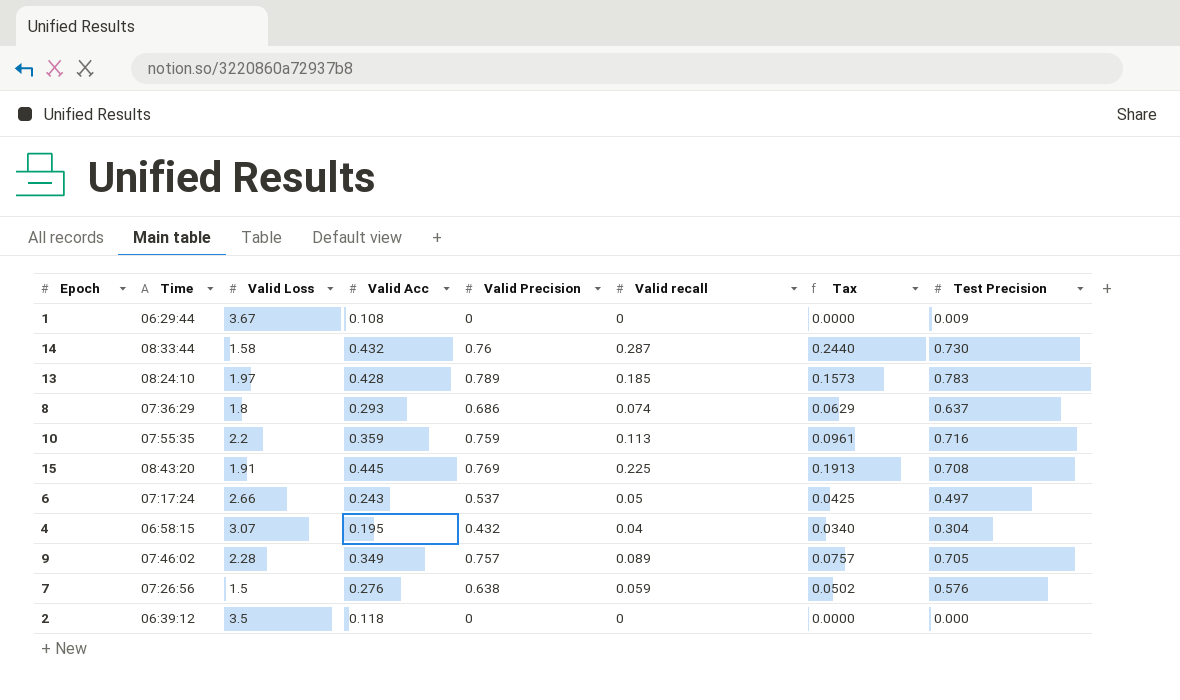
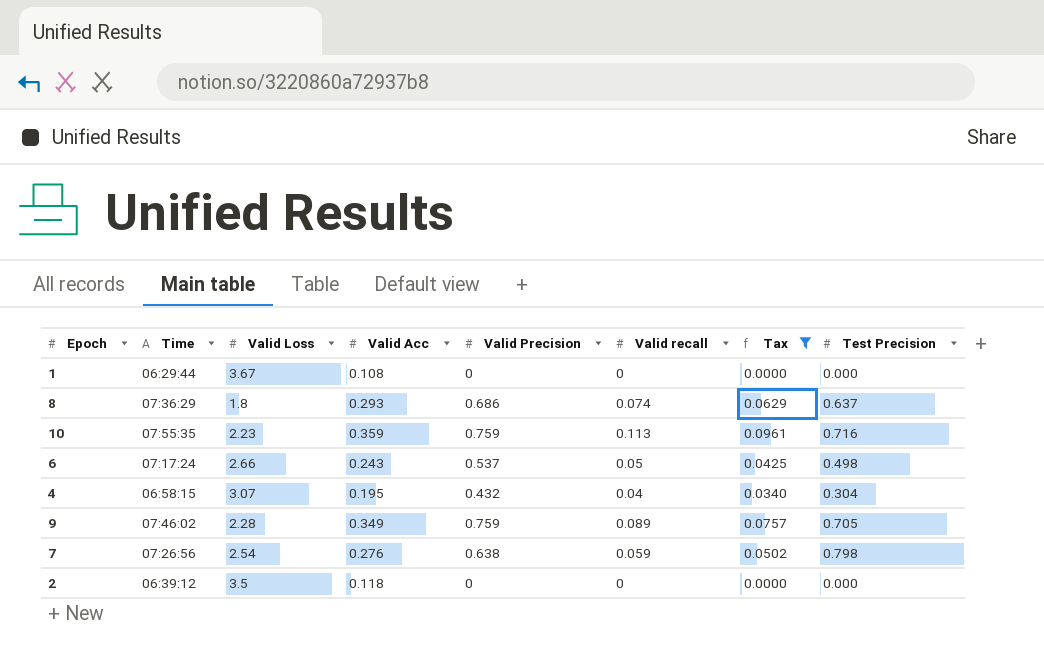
filter: none -> Tax <= 0.0961
1 | Test Precision: 0.009 -> 0.000
10 | Valid Loss: 2.2 -> 2.23
6 | Test Precision: 0.497 -> 0.498
9 | Valid Precision: 0.757 -> 0.759
7 | Valid Loss: 1.5 -> 2.54
7 | Test Precision: 0.576 -> 0.798

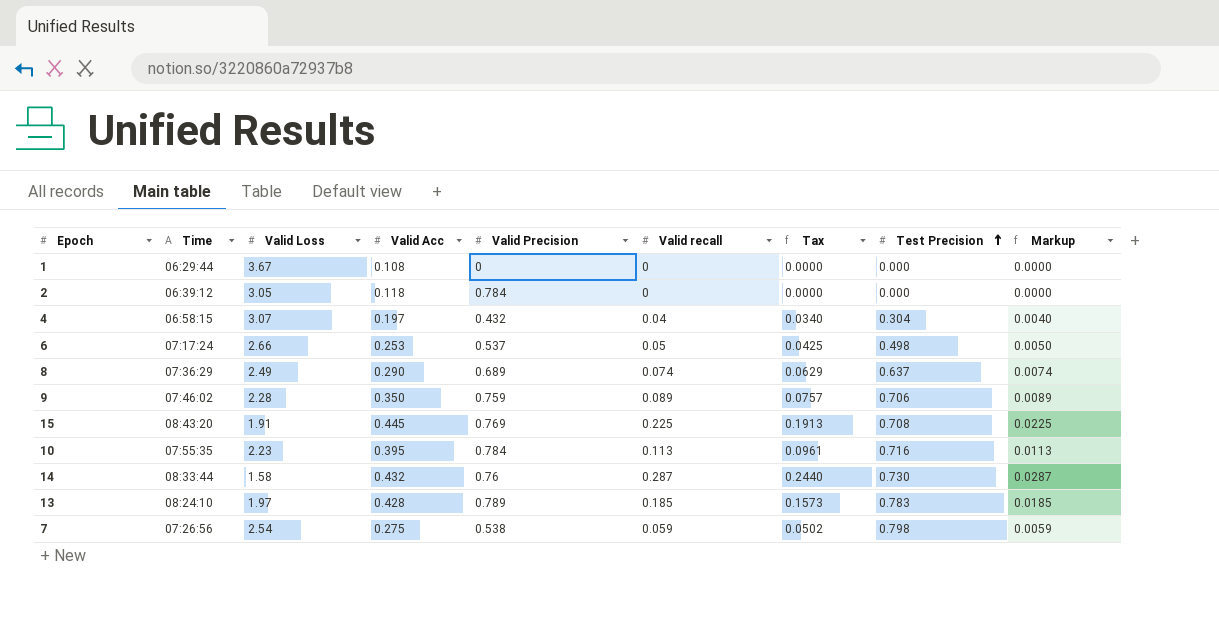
filter: Tax <= 0.0961 -> none
row order: none -> Test Precision ascending
column Markup | formula: none -> [Valid recall] * 0.1
2 | Valid Loss: 3.5 -> 3.05
2 | Valid Precision: 0 -> 0.784
4 | Valid Acc: 0.195 -> 0.197
6 | Valid Acc: 0.243 -> 0.253
8 | Valid Loss: 1.8 -> 2.49
8 | Valid Acc: 0.293 -> 0.290
8 | Valid Precision: 0.686 -> 0.689
9 | Valid Acc: 0.349 -> 0.350
9 | Test Precision: 0.705 -> 0.706
10 | Valid Acc: 0.359 -> 0.395
10 | Valid Precision: 0.759 -> 0.784
7 | Valid Acc: 0.276 -> 0.275
7 | Valid Precision: 0.638 -> 0.538

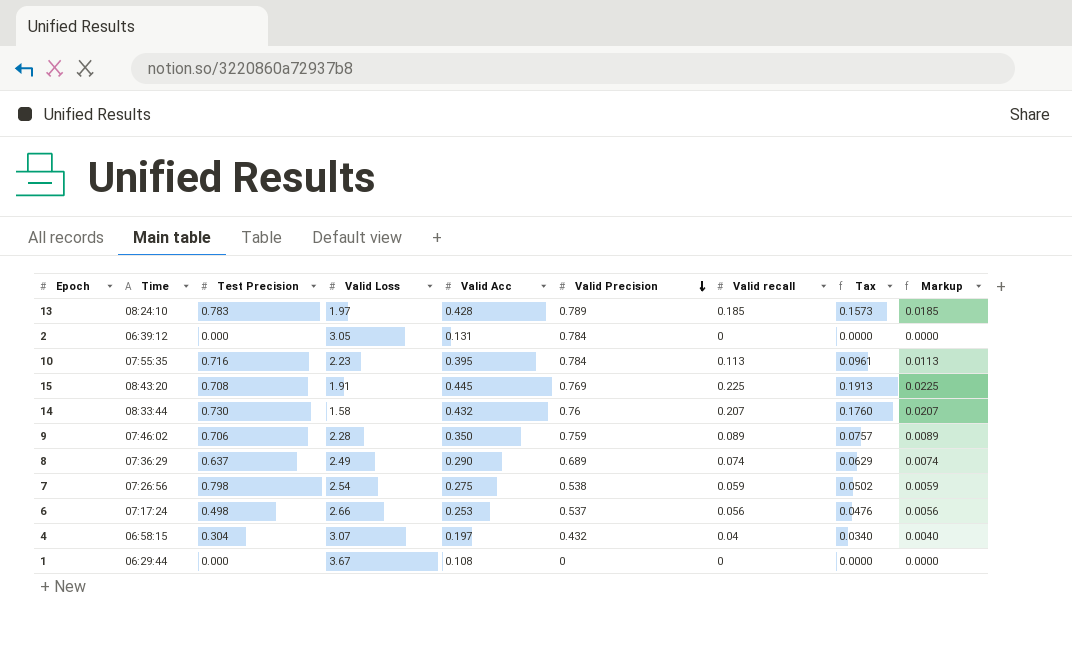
row order: Test Precision ascending -> Valid Precision descending
column Test Precision | position: 8 -> 3
2 | Valid Acc: 0.118 -> 0.131
14 | Valid recall: 0.287 -> 0.207
14 | Tax: 0.2440 -> 0.1760
14 | Markup: 0.0287 -> 0.0207
6 | Valid recall: 0.05 -> 0.056
6 | Tax: 0.0425 -> 0.0476
6 | Markup: 0.0050 -> 0.0056

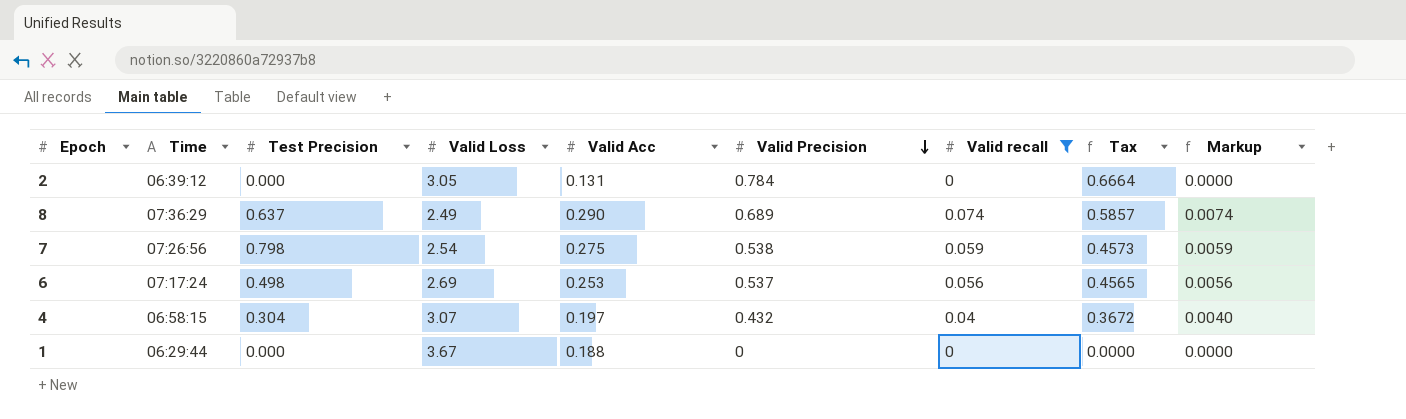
filter: none -> Valid recall <= 0.074
column Tax | formula: [Valid recall] * 0.85 -> [Valid Precision] * 0.85
6 | Valid Loss: 2.66 -> 2.69
1 | Valid Acc: 0.108 -> 0.188

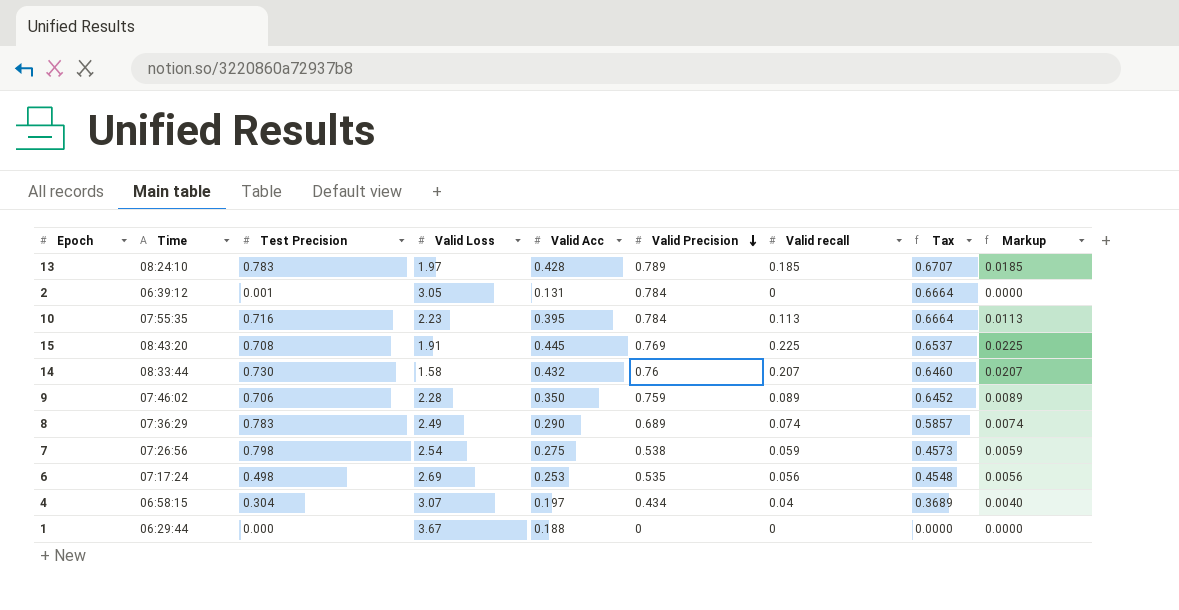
filter: Valid recall <= 0.074 -> none
2 | Test Precision: 0.000 -> 0.001
8 | Test Precision: 0.637 -> 0.783
6 | Valid Precision: 0.537 -> 0.535
6 | Tax: 0.4565 -> 0.4548
4 | Valid Precision: 0.432 -> 0.434
4 | Tax: 0.3672 -> 0.3689

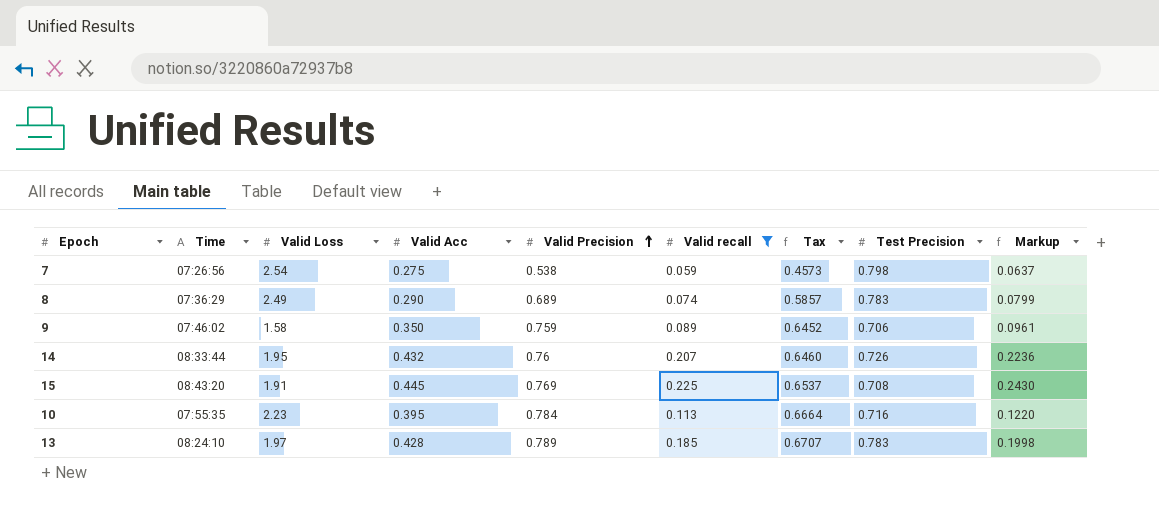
filter: none -> Valid recall >= 0.059
row order: Valid Precision descending -> Valid Precision ascending
column Test Precision | position: 3 -> 8
column Markup | formula: [Valid recall] * 0.1 -> [Valid recall] * 1.08
9 | Valid Loss: 2.28 -> 1.58
14 | Valid Loss: 1.58 -> 1.95
14 | Test Precision: 0.730 -> 0.726

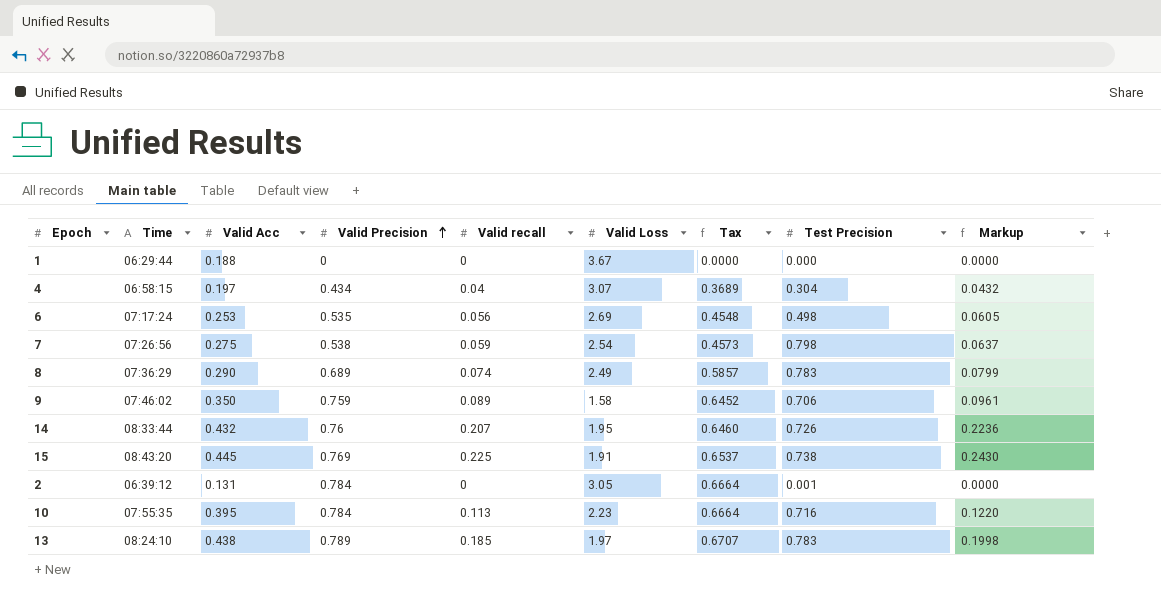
filter: Valid recall >= 0.059 -> none
column Valid Loss | position: 3 -> 6
15 | Test Precision: 0.708 -> 0.738
13 | Valid Acc: 0.428 -> 0.438

